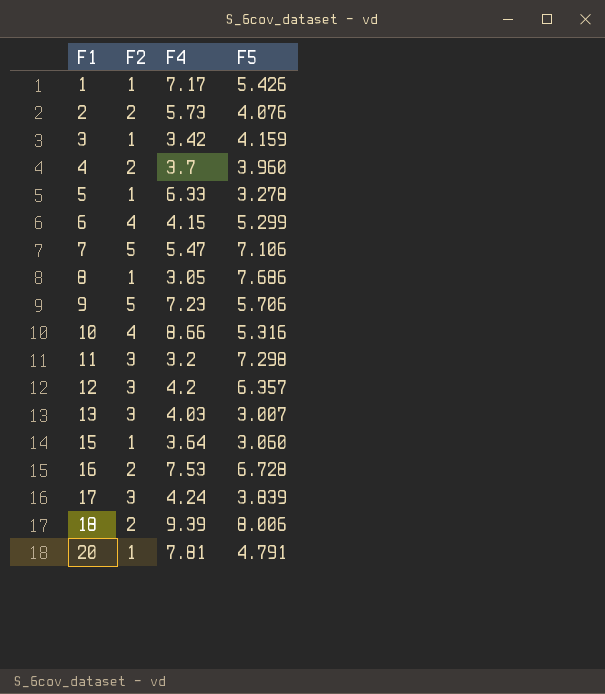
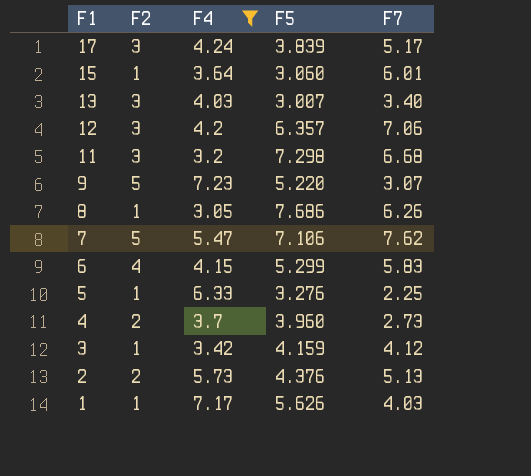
filter: none -> F4 <= 7.23
row order: F1 ascending -> F1 descending
column F7 | position: none -> 5
9 | F5: 5.706 -> 5.220
5 | F5: 3.278 -> 3.276
2 | F5: 4.076 -> 4.376
1 | F5: 5.426 -> 5.626

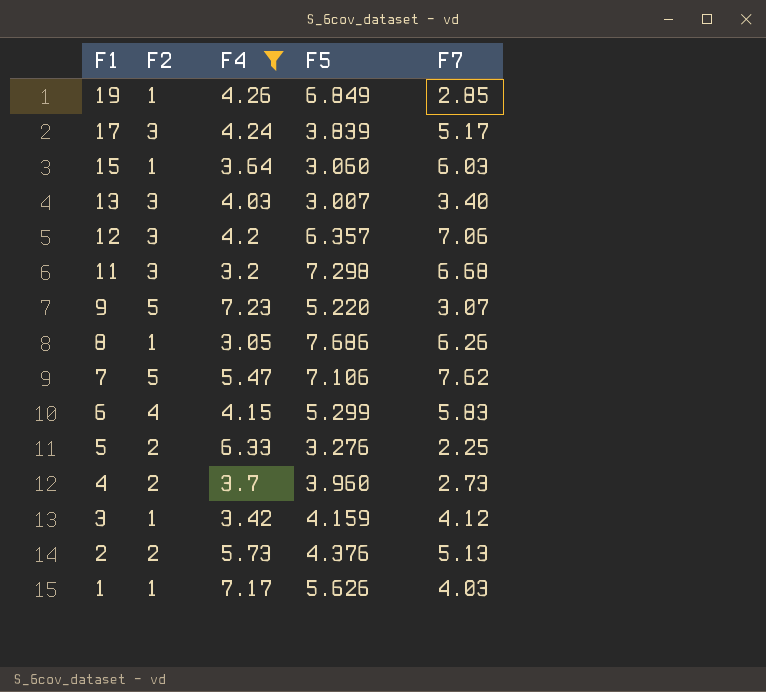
row 19: none -> 1 | 4.26 | 6.849 | 2.85
15 | F7: 6.01 -> 6.03
5 | F2: 1 -> 2

